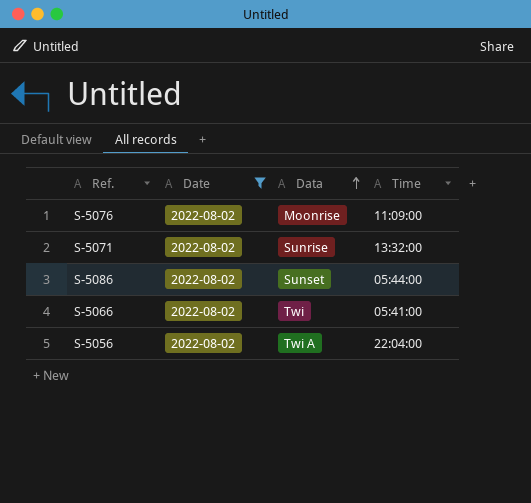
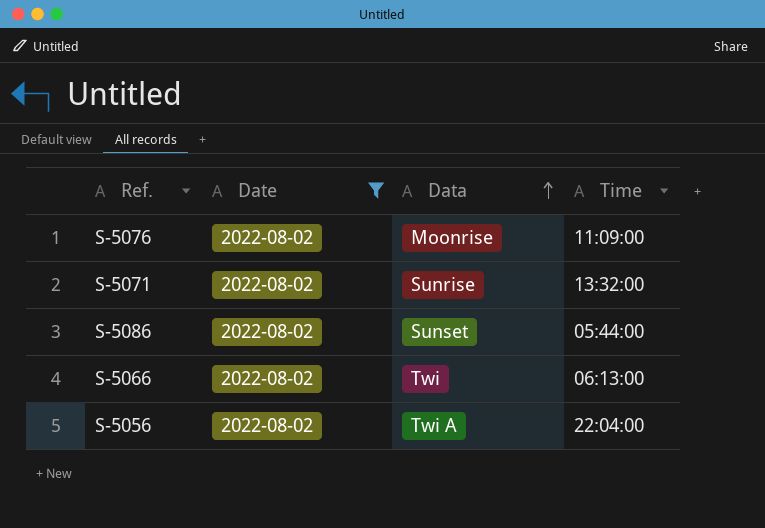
S-5066 | Time: 05:41:00 -> 06:13:00

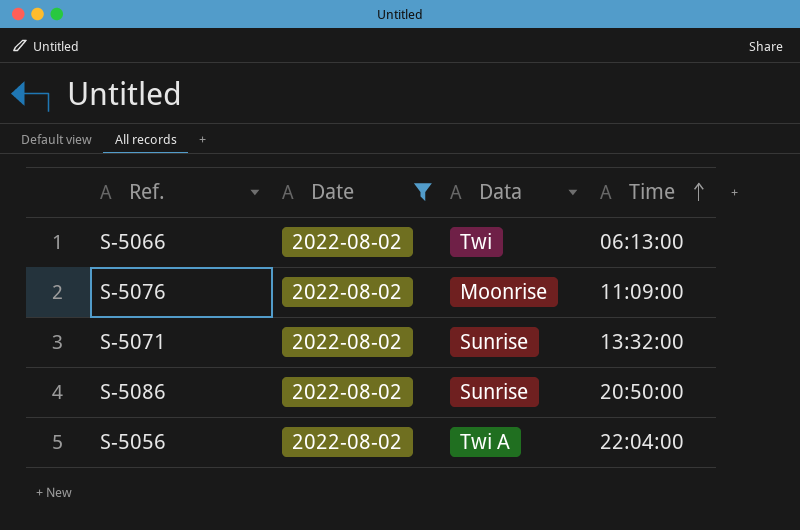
row order: Data ascending -> Time ascending
S-5086 | Data: Sunset -> Sunrise
S-5086 | Time: 05:44:00 -> 20:50:00

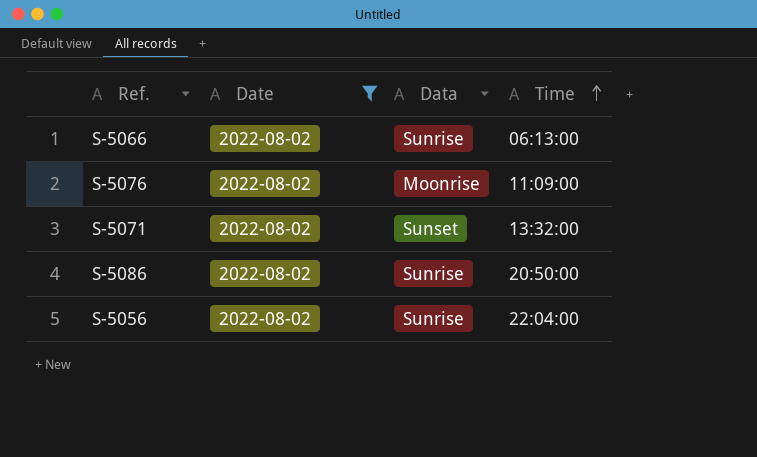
S-5066 | Data: Twi -> Sunrise
S-5071 | Data: Sunrise -> Sunset
S-5056 | Data: Twi A -> Sunrise

